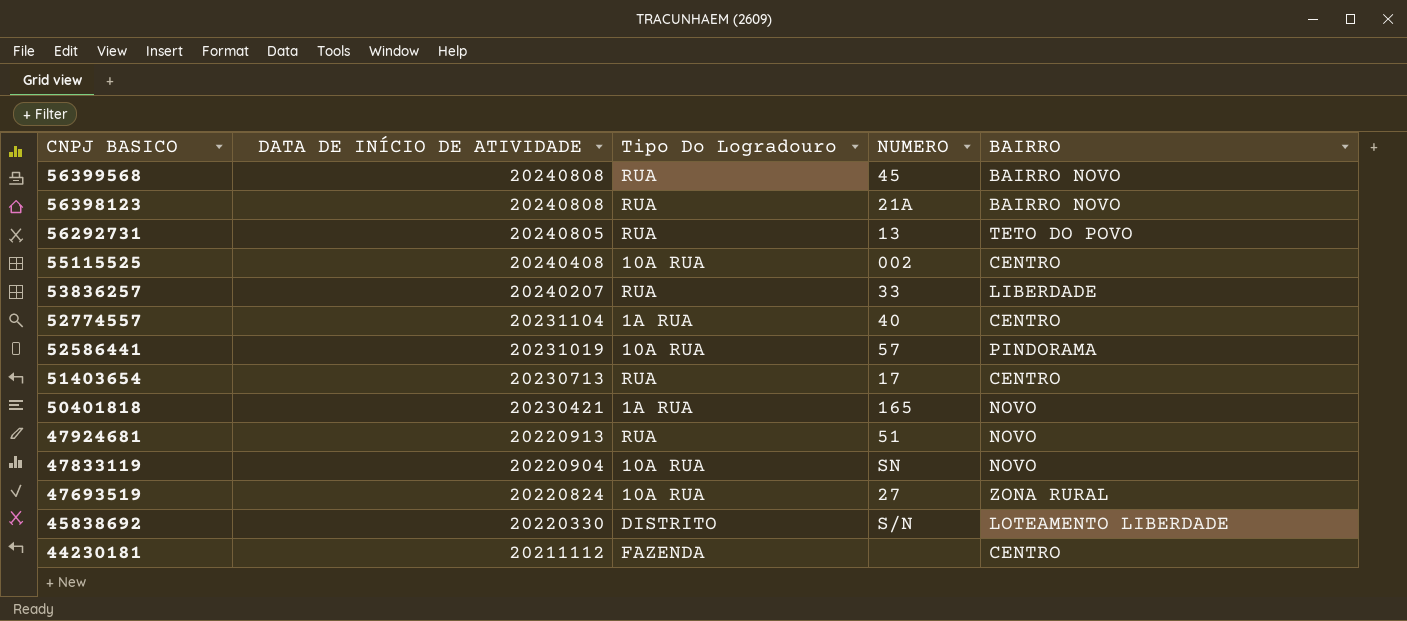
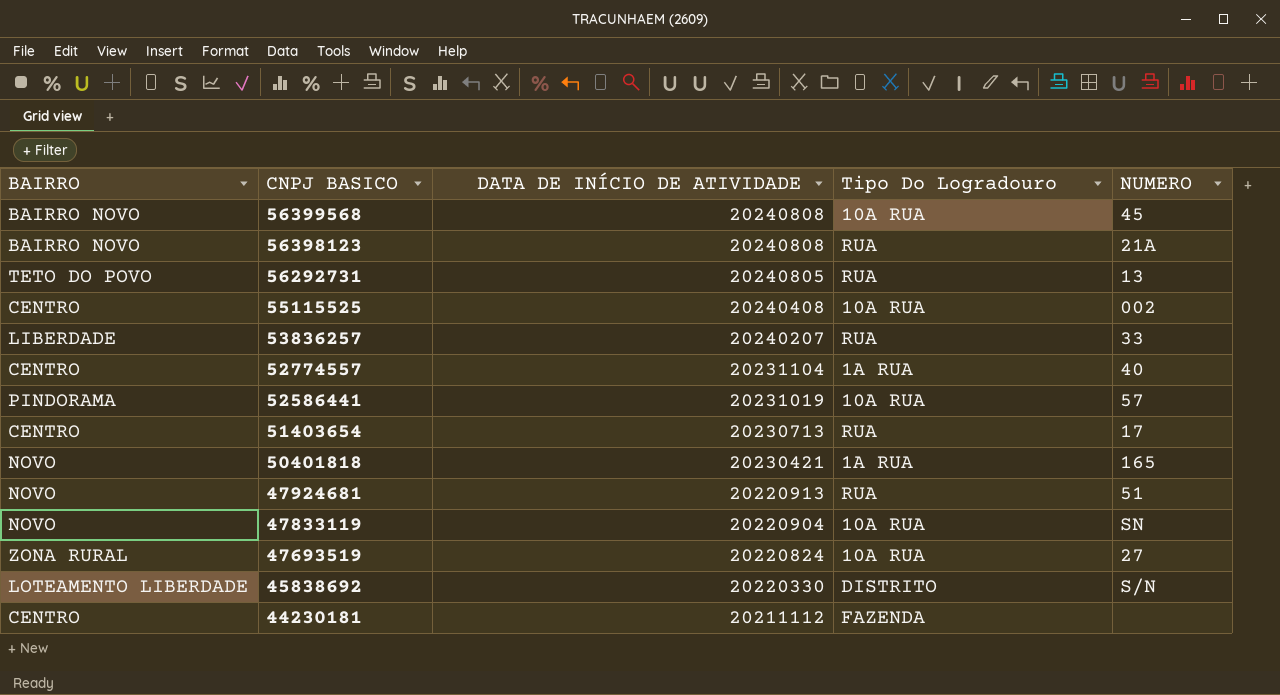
column BAIRRO | position: 5 -> 1
56399568 | Tipo Do Logradouro: RUA -> 10A RUA

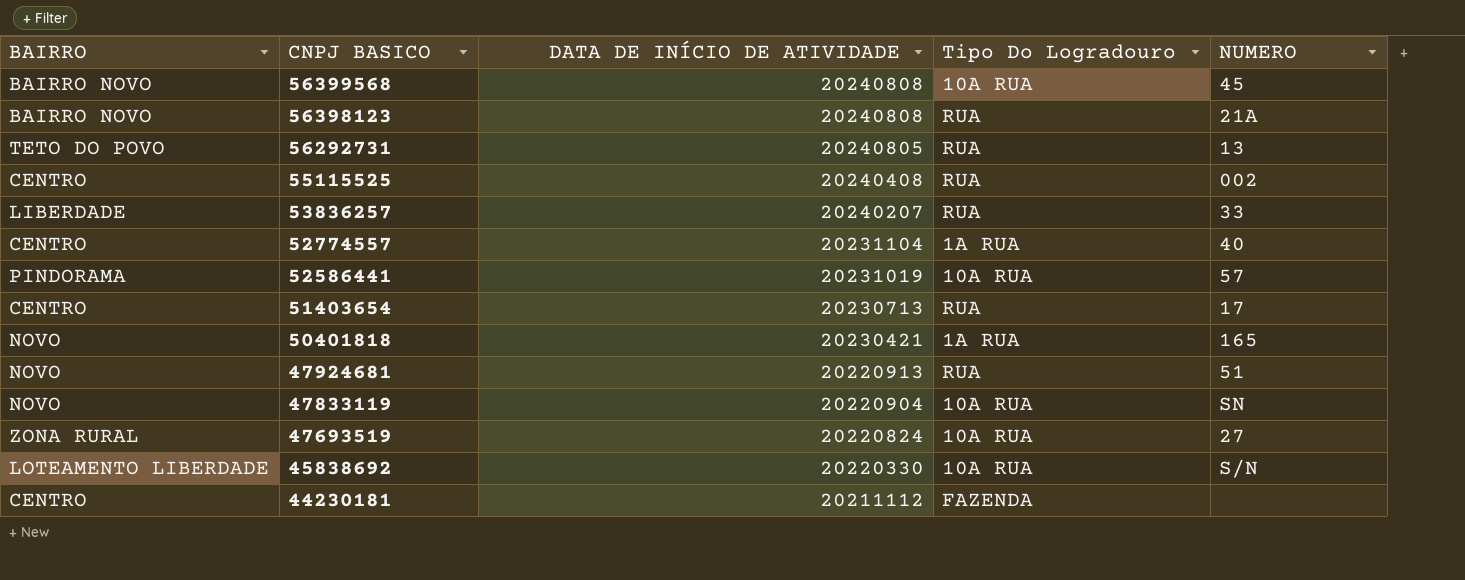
55115525 | Tipo Do Logradouro: 10A RUA -> RUA
45838692 | Tipo Do Logradouro: DISTRITO -> 10A RUA

